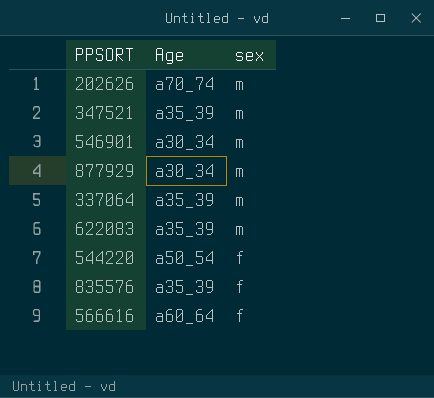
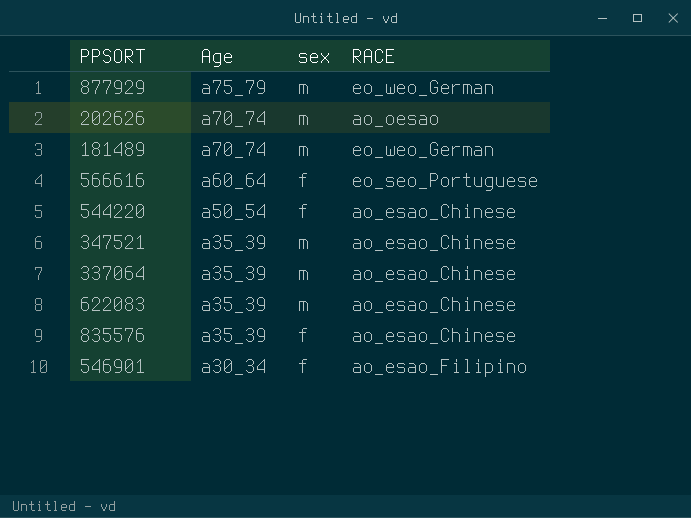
row order: sex descending -> Age descending
column RACE | position: none -> 4
877929 | Age: a30_34 -> a75_79
row 181489: none -> a70_74 | m | eo_weo_German
546901 | sex: m -> f

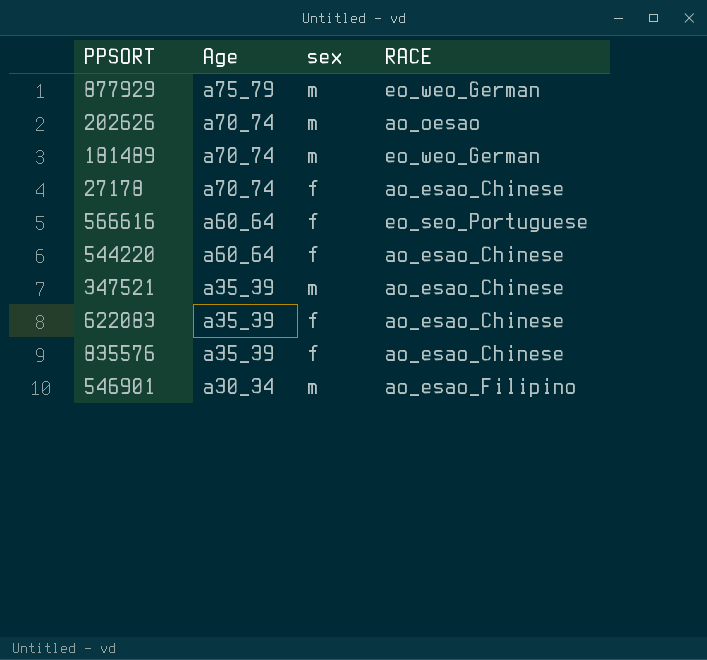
row 337064: a35_39 | m | ao_esao_Chinese -> none
row 27178: none -> a70_74 | f | ao_esao_Chinese
544220 | Age: a50_54 -> a60_64
622083 | sex: m -> f
546901 | sex: f -> m

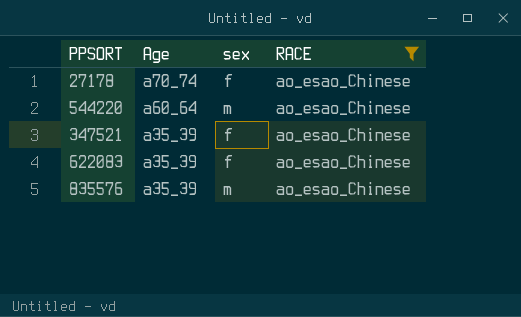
filter: none -> RACE = ao_esao_Chinese
544220 | sex: f -> m
347521 | sex: m -> f
835576 | sex: f -> m

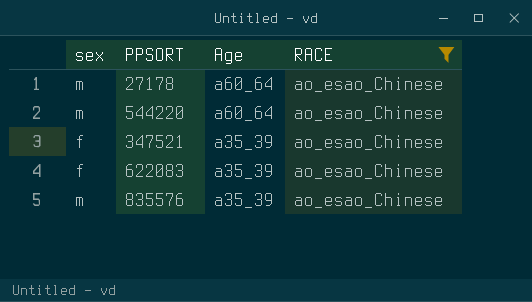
column sex | position: 3 -> 1
27178 | sex: f -> m
27178 | Age: a70_74 -> a60_64

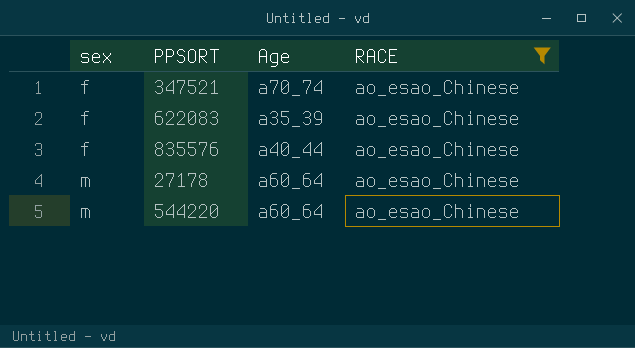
row order: Age descending -> sex ascending
347521 | Age: a35_39 -> a70_74
835576 | sex: m -> f
835576 | Age: a35_39 -> a40_44

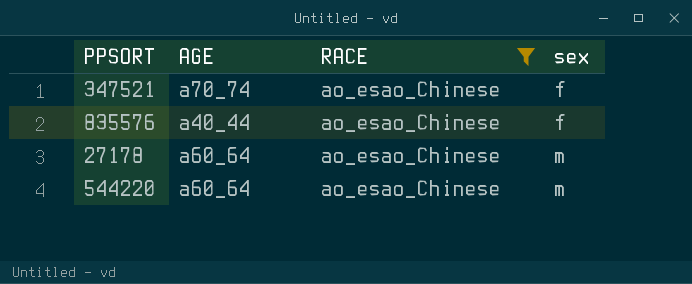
column name: Age -> AGE
column sex | position: 1 -> 4
row 622083: f | a35_39 | ao_esao_Chinese -> none

